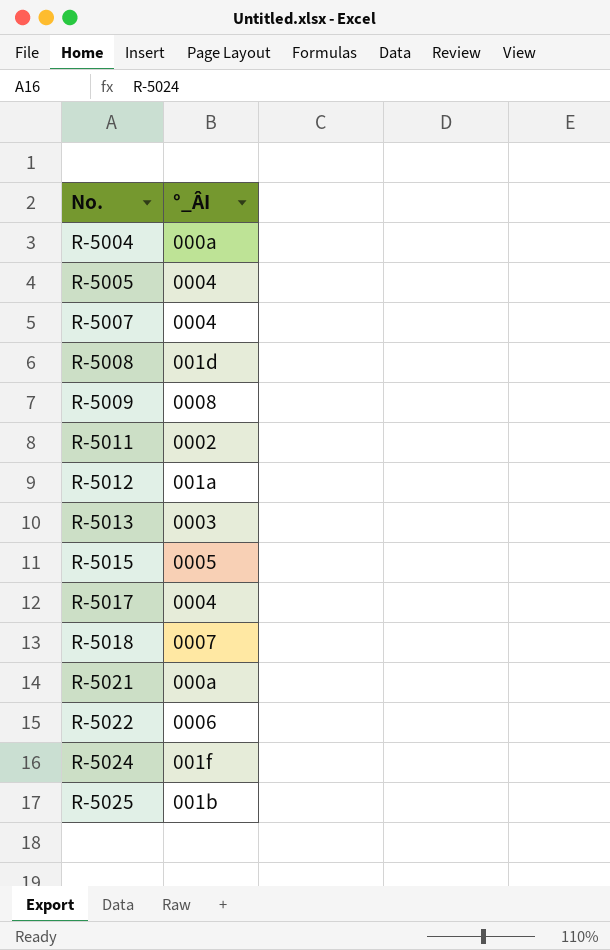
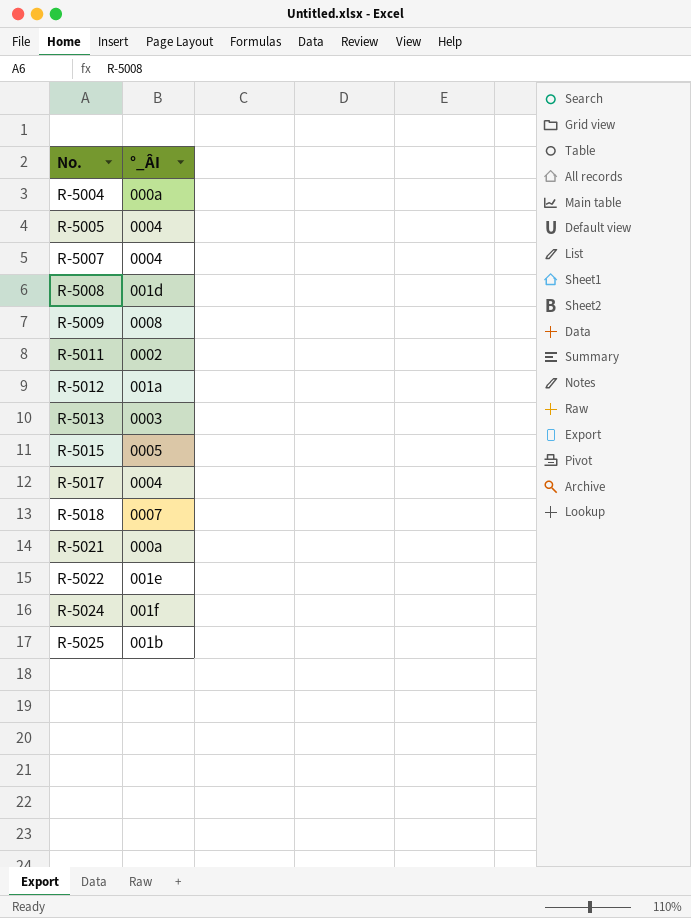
R-5022 | °_ÂI: 0006 -> 001e

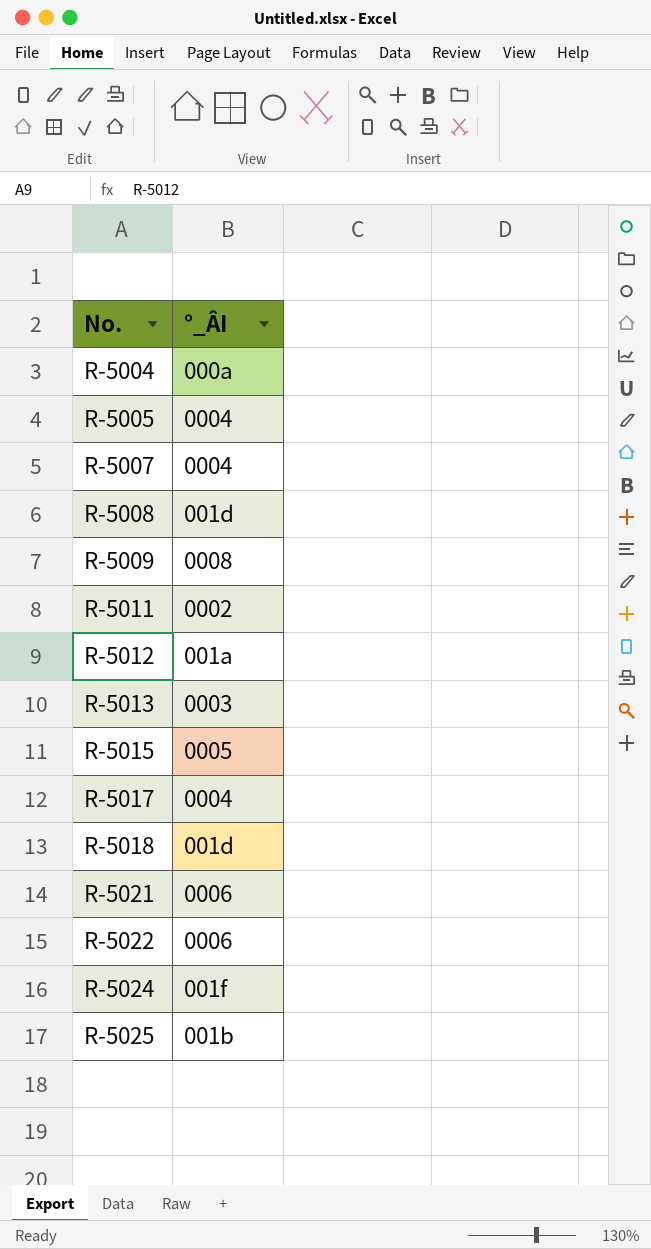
R-5018 | °_ÂI: 0007 -> 001d
R-5021 | °_ÂI: 000a -> 0006
R-5022 | °_ÂI: 001e -> 0006

